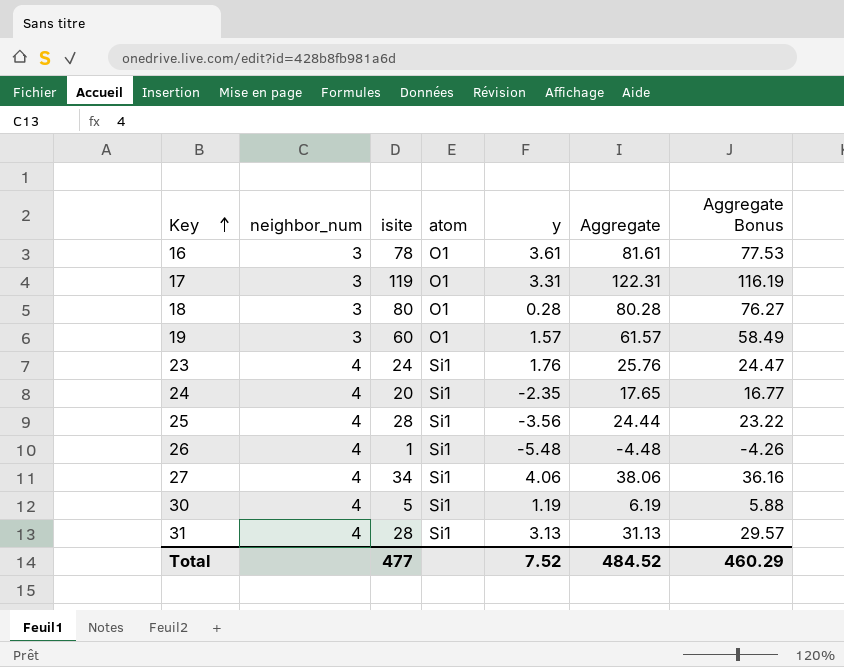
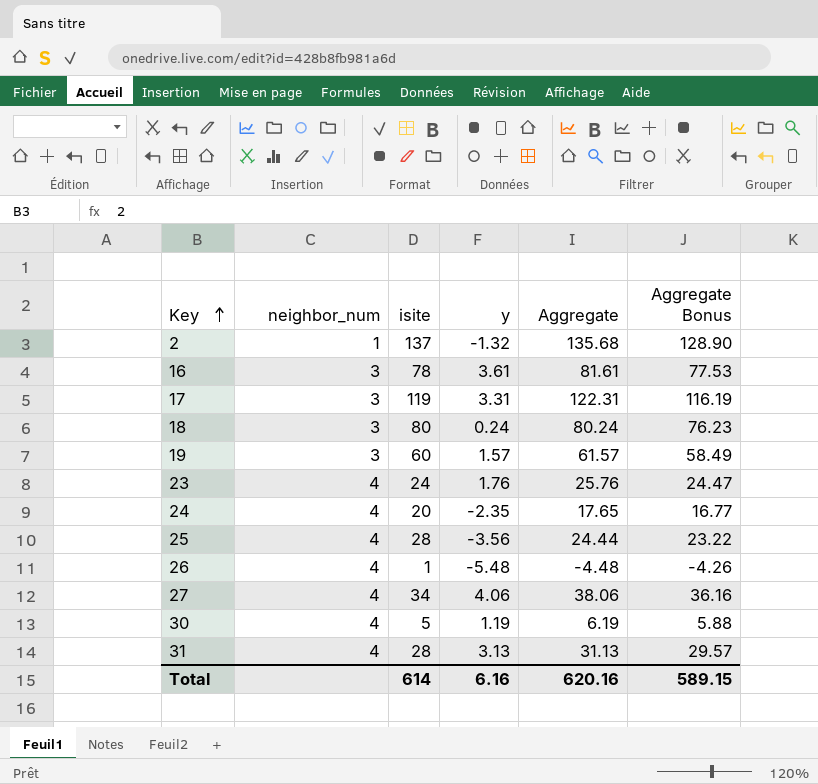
column atom | position: 4 -> none
row 2: none -> 1 | 137 | -1.32 | 135.68 | 128.90
18 | y: 0.28 -> 0.24
18 | Aggregate: 80.28 -> 80.24
18 | Aggregate Bonus: 76.27 -> 76.23
Total | isite: 477 -> 614
Total | y: 7.52 -> 6.16
Total | Aggregate: 484.52 -> 620.16
Total | Aggregate Bonus: 460.29 -> 589.15

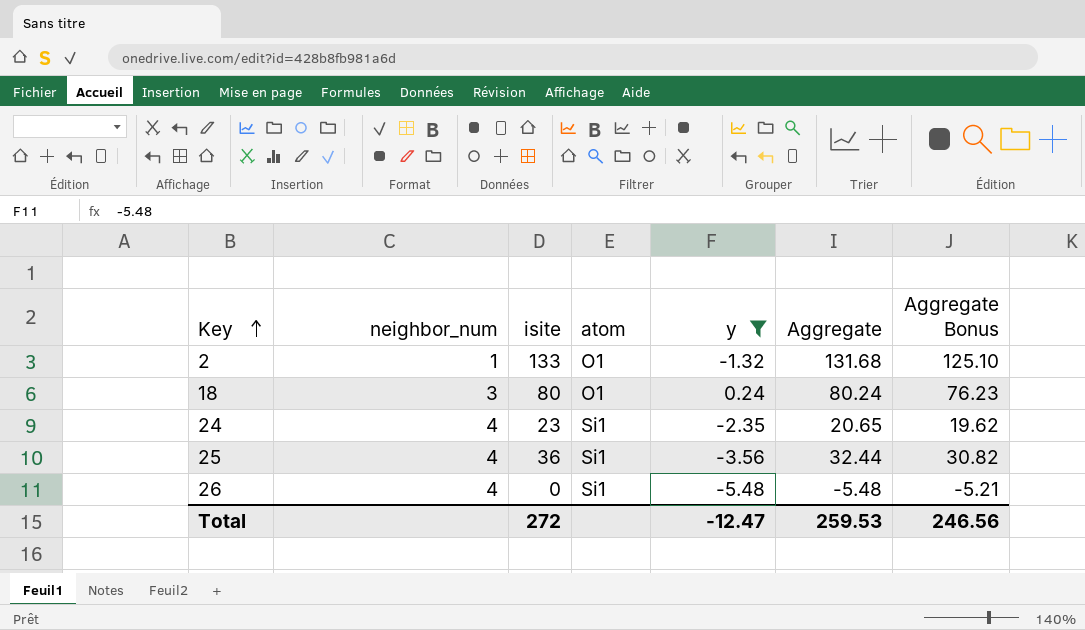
filter: none -> y <= 0.24
column atom | position: none -> 4
2 | isite: 137 -> 133
2 | Aggregate: 135.68 -> 131.68
2 | Aggregate Bonus: 128.90 -> 125.10
24 | isite: 20 -> 23
24 | Aggregate: 17.65 -> 20.65
24 | Aggregate Bonus: 16.77 -> 19.62
25 | isite: 28 -> 36
25 | Aggregate: 24.44 -> 32.44
25 | Aggregate Bonus: 23.22 -> 30.82
26 | isite: 1 -> 0
26 | Aggregate: -4.48 -> -5.48
26 | Aggregate Bonus: -4.26 -> -5.21
Total | isite: 614 -> 272
Total | y: 6.16 -> -12.47
Total | Aggregate: 620.16 -> 259.53
Total | Aggregate Bonus: 589.15 -> 246.56

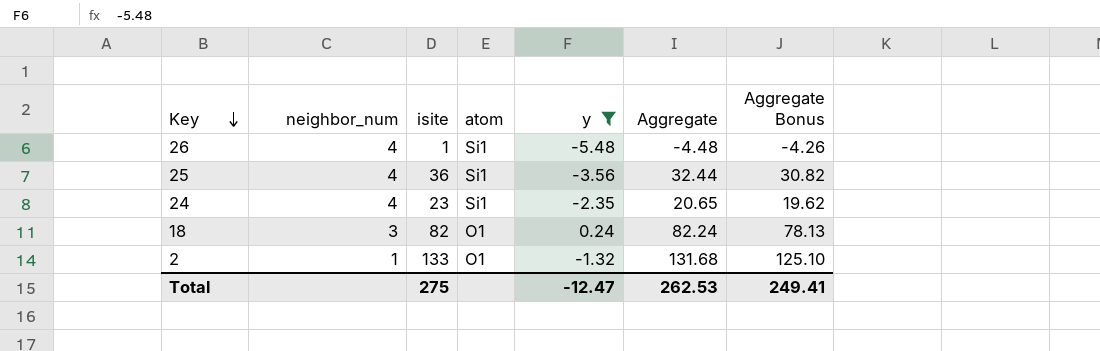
row order: Key ascending -> Key descending
26 | isite: 0 -> 1
26 | Aggregate: -5.48 -> -4.48
26 | Aggregate Bonus: -5.21 -> -4.26
18 | isite: 80 -> 82
18 | Aggregate: 80.24 -> 82.24
18 | Aggregate Bonus: 76.23 -> 78.13
Total | isite: 272 -> 275
Total | Aggregate: 259.53 -> 262.53
Total | Aggregate Bonus: 246.56 -> 249.41

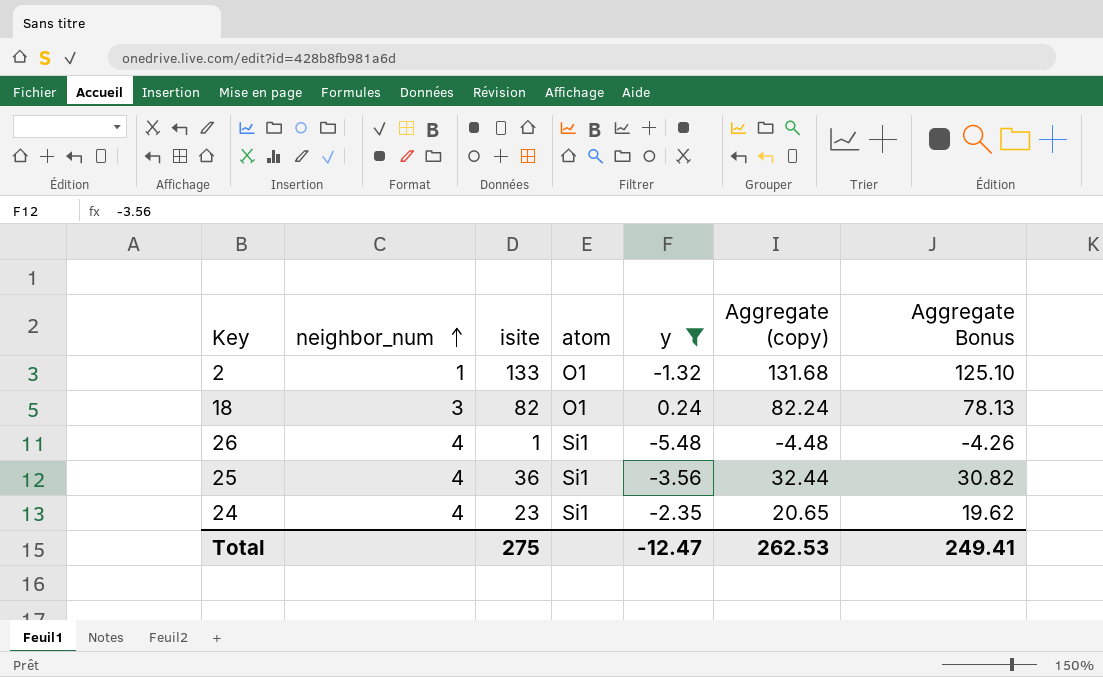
row order: Key descending -> neighbor_num ascending
column name: Aggregate -> Aggregate (copy)

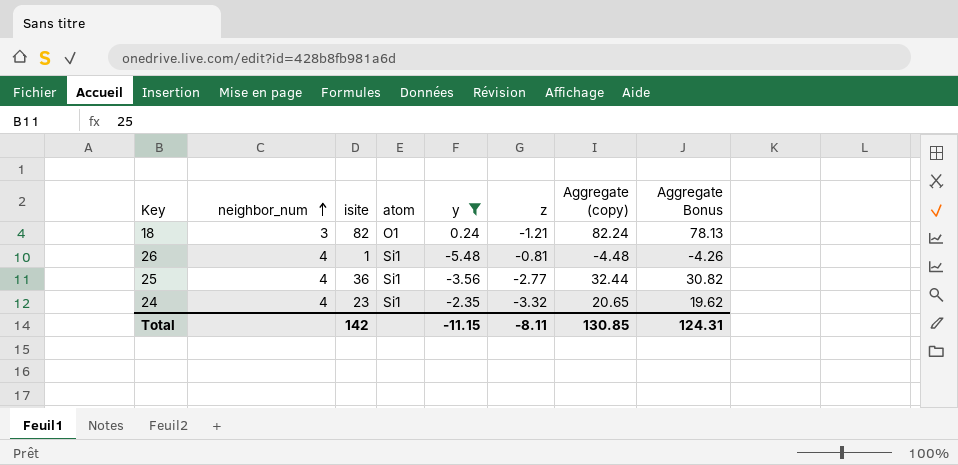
column z | position: none -> 6
row 2: 1 | 133 | O1 | -1.32 | 131.68 | 125.10 -> none
Total | isite: 275 -> 142
Total | y: -12.47 -> -11.15
Total | Aggregate (copy): 262.53 -> 130.85
Total | Aggregate Bonus: 249.41 -> 124.31

